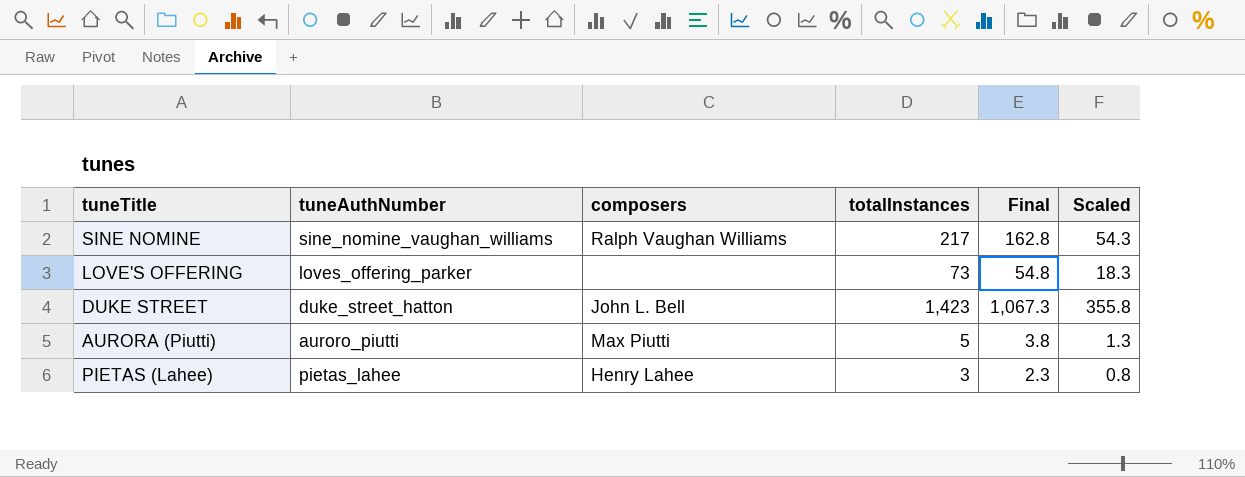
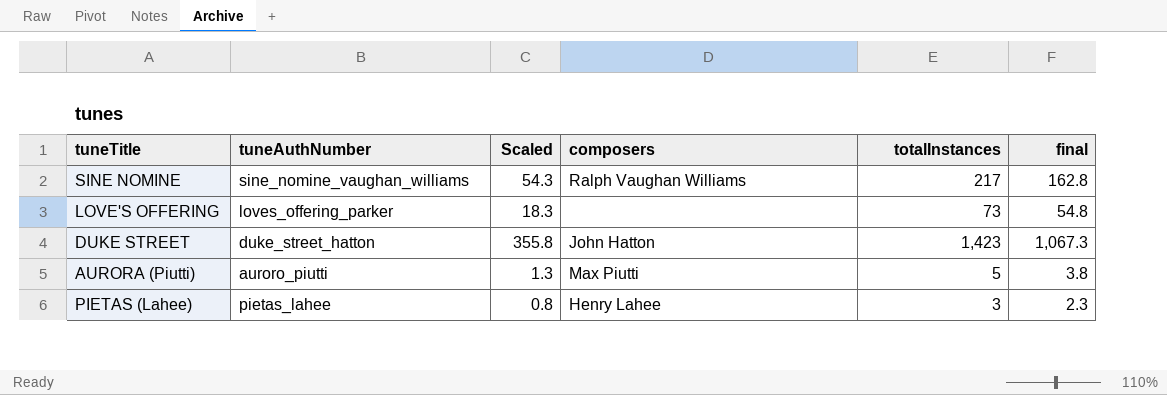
column Scaled | position: 6 -> 3
column name: Final -> final
DUKE STREET | composers: John L. Bell -> John Hatton

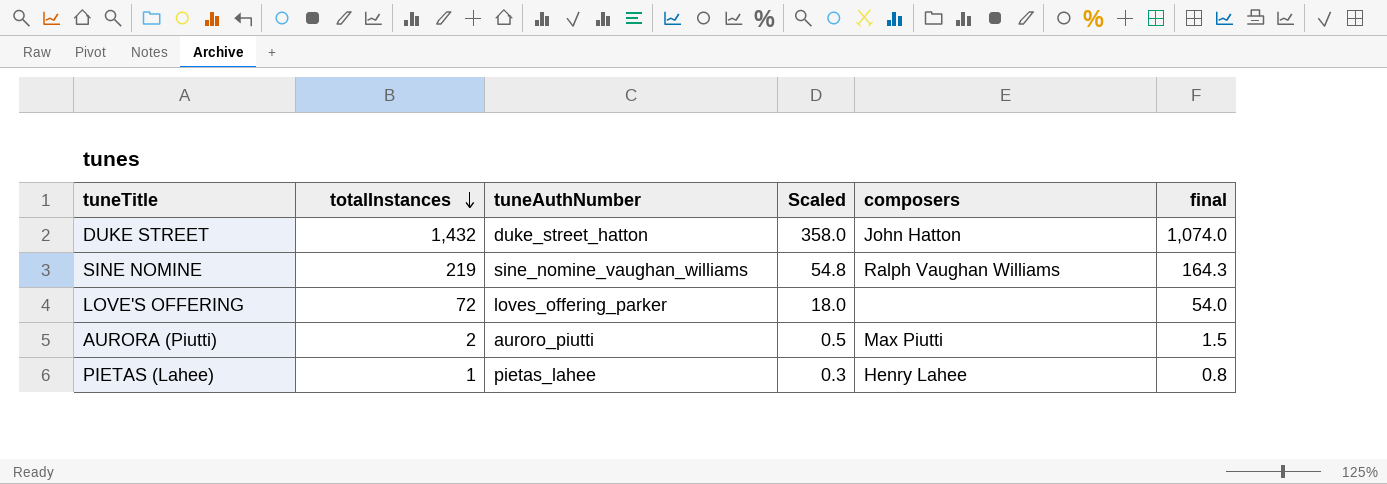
row order: none -> totalInstances descending
column totalInstances | position: 5 -> 2
DUKE STREET | totalInstances: 1,423 -> 1,432
DUKE STREET | Scaled: 355.8 -> 358.0
DUKE STREET | final: 1,067.3 -> 1,074.0
SINE NOMINE | totalInstances: 217 -> 219
SINE NOMINE | Scaled: 54.3 -> 54.8
SINE NOMINE | final: 162.8 -> 164.3
LOVE'S OFFERING | totalInstances: 73 -> 72
LOVE'S OFFERING | Scaled: 18.3 -> 18.0
LOVE'S OFFERING | final: 54.8 -> 54.0
AURORA (Piutti) | totalInstances: 5 -> 2
AURORA (Piutti) | Scaled: 1.3 -> 0.5
AURORA (Piutti) | final: 3.8 -> 1.5
PIETAS (Lahee) | totalInstances: 3 -> 1
PIETAS (Lahee) | Scaled: 0.8 -> 0.3
PIETAS (Lahee) | final: 2.3 -> 0.8

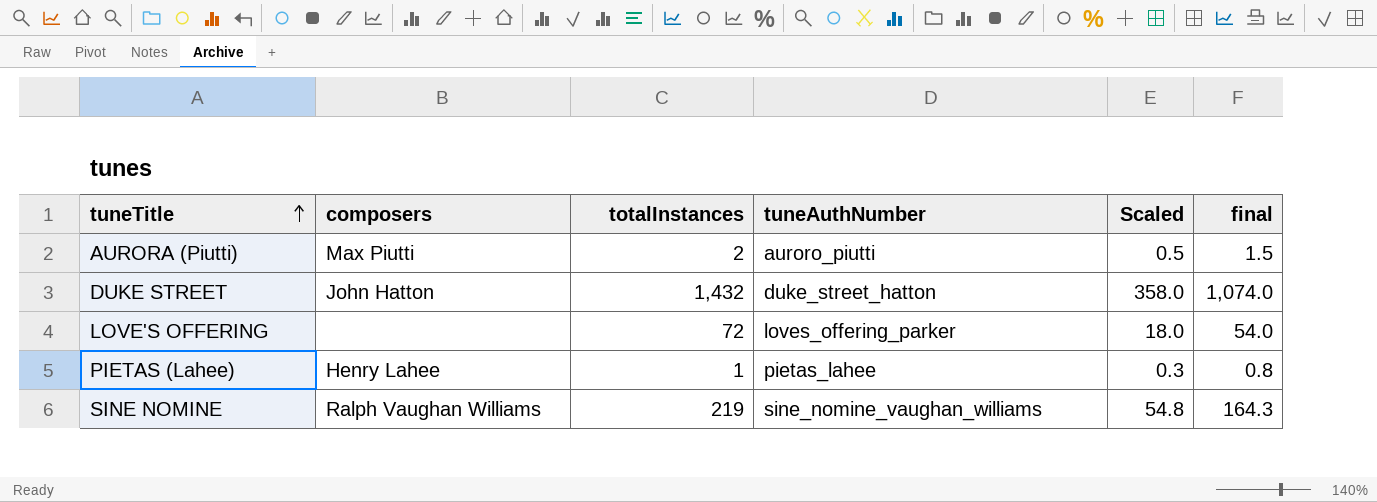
row order: totalInstances descending -> tuneTitle ascending
column composers | position: 5 -> 2

